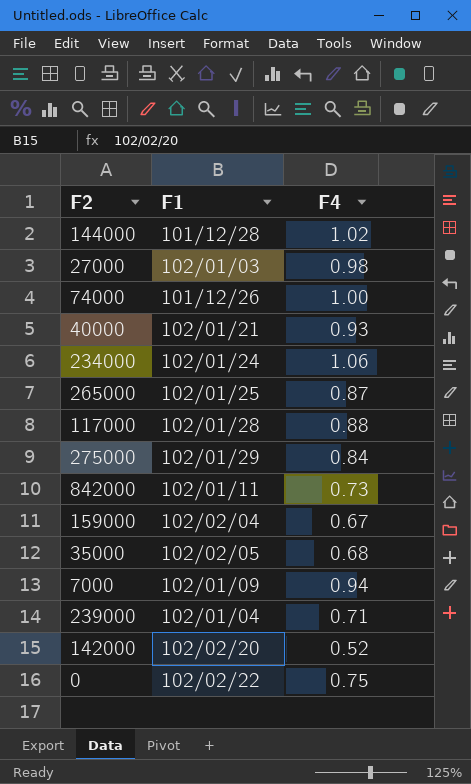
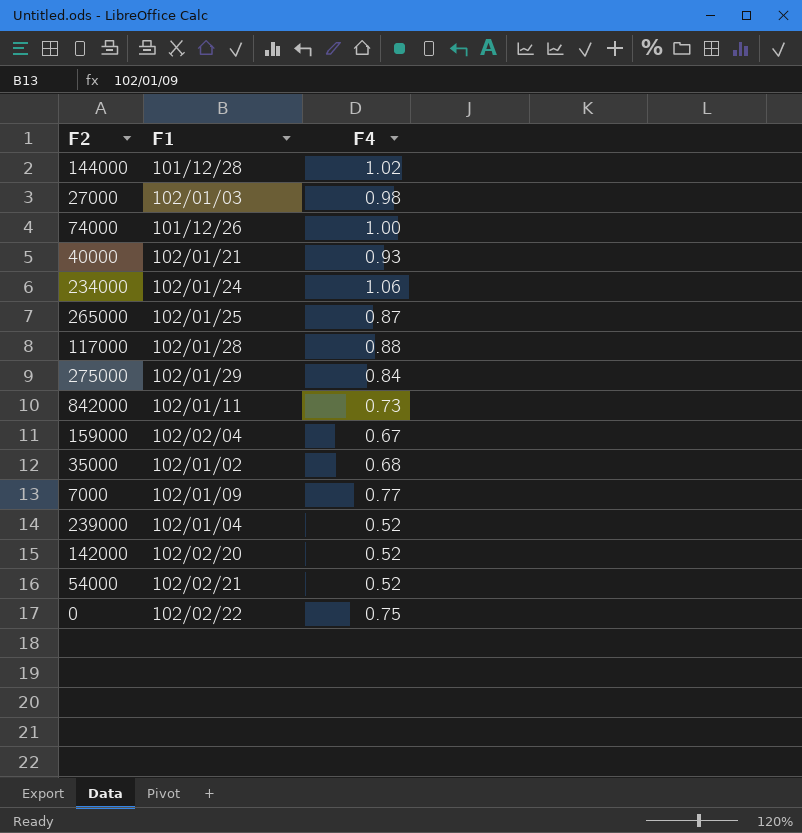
35000 | F1: 102/02/05 -> 102/01/02
7000 | F4: 0.94 -> 0.77
239000 | F4: 0.71 -> 0.52
row 54000: none -> 102/02/21 | 0.52

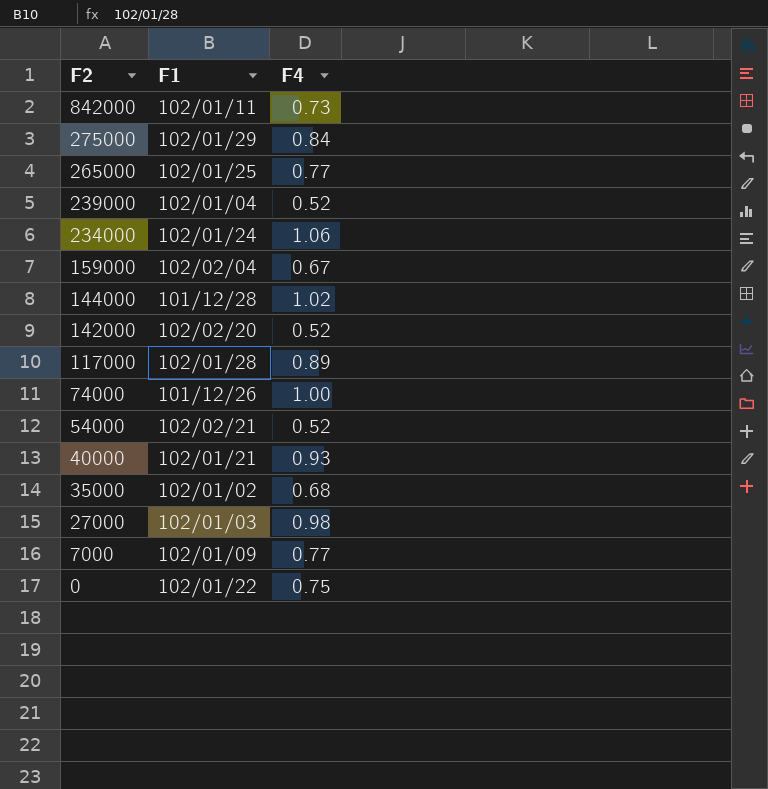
row order: none -> F2 descending
265000 | F4: 0.87 -> 0.77
117000 | F4: 0.88 -> 0.89
0 | F1: 102/02/22 -> 102/01/22

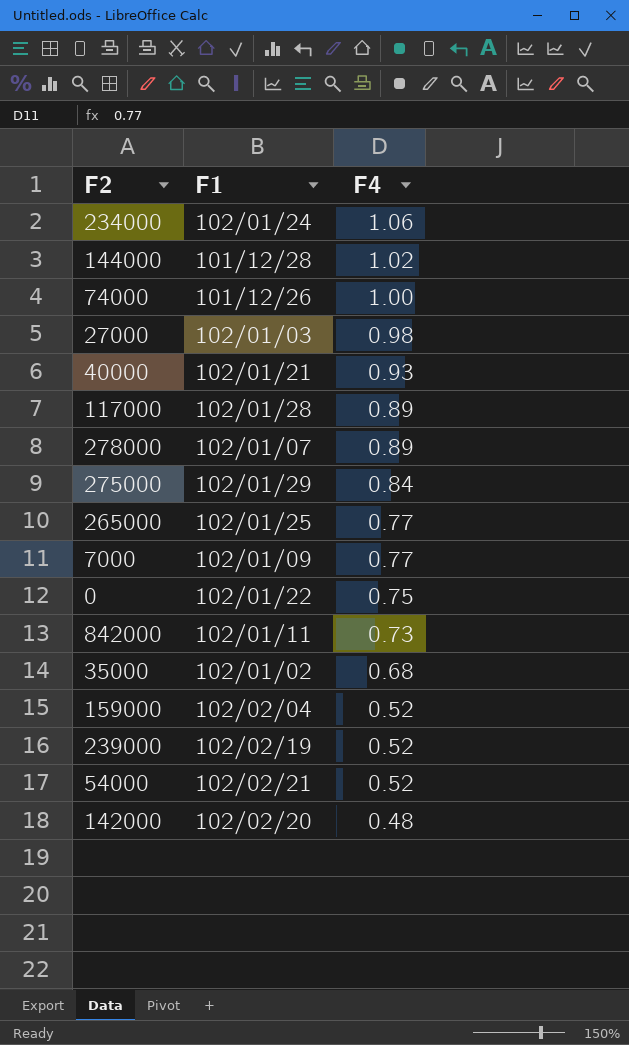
row order: F2 descending -> F4 descending
row 278000: none -> 102/01/07 | 0.89
159000 | F4: 0.67 -> 0.52
239000 | F1: 102/01/04 -> 102/02/19
142000 | F4: 0.52 -> 0.48

